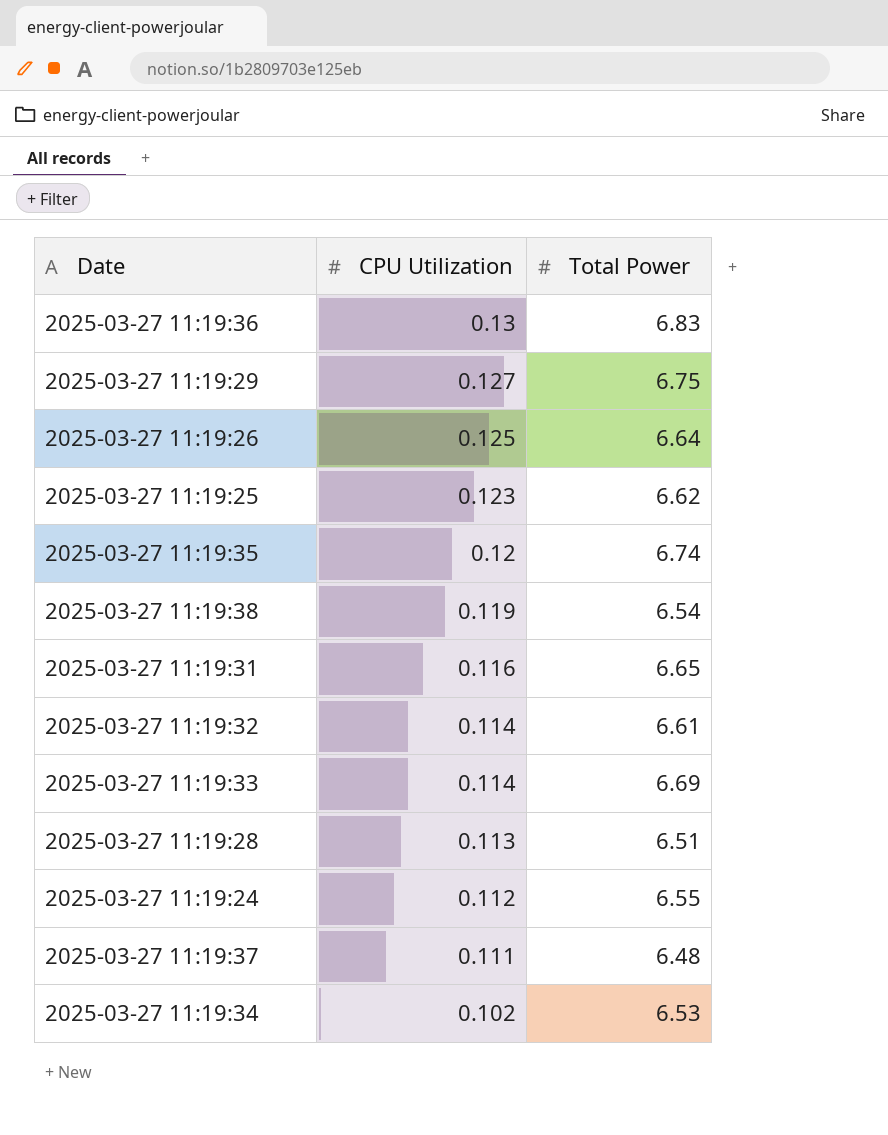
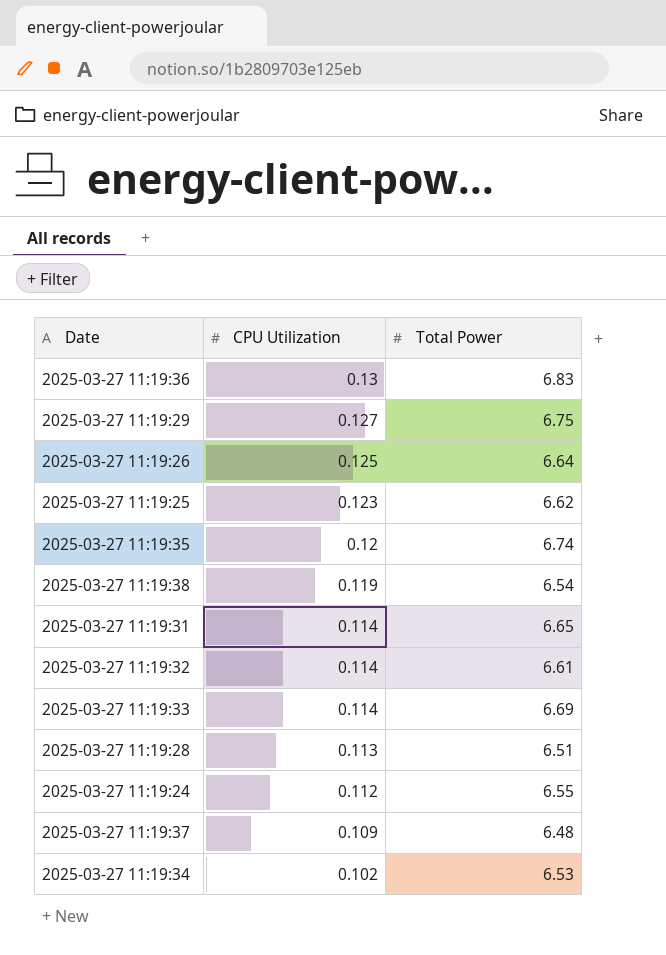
2025-03-27 11:19:31 | CPU Utilization: 0.116 -> 0.114
2025-03-27 11:19:37 | CPU Utilization: 0.111 -> 0.109

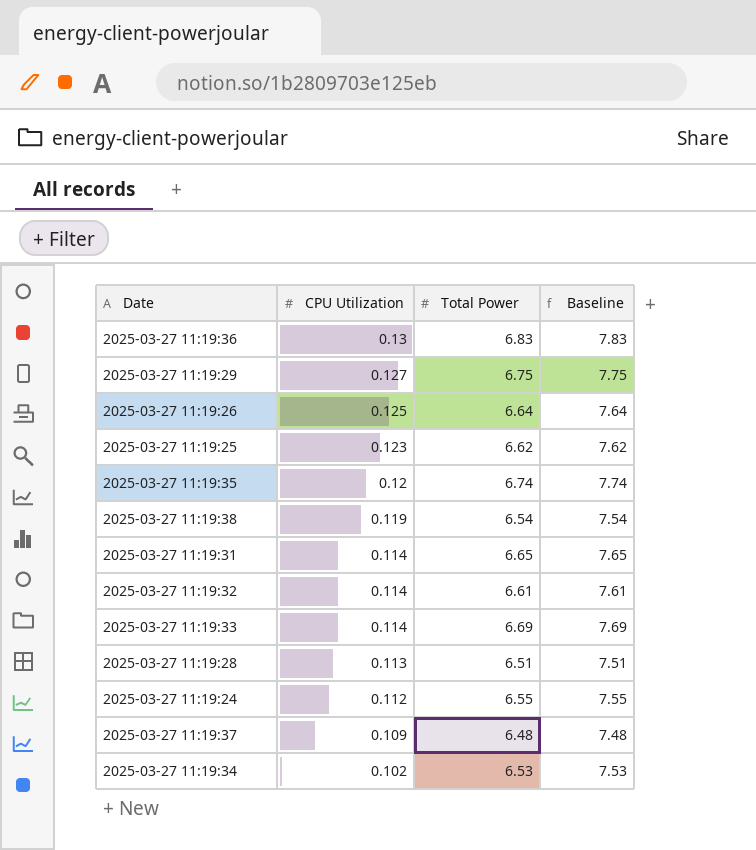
column Baseline | formula: none -> [Total Power] + 1

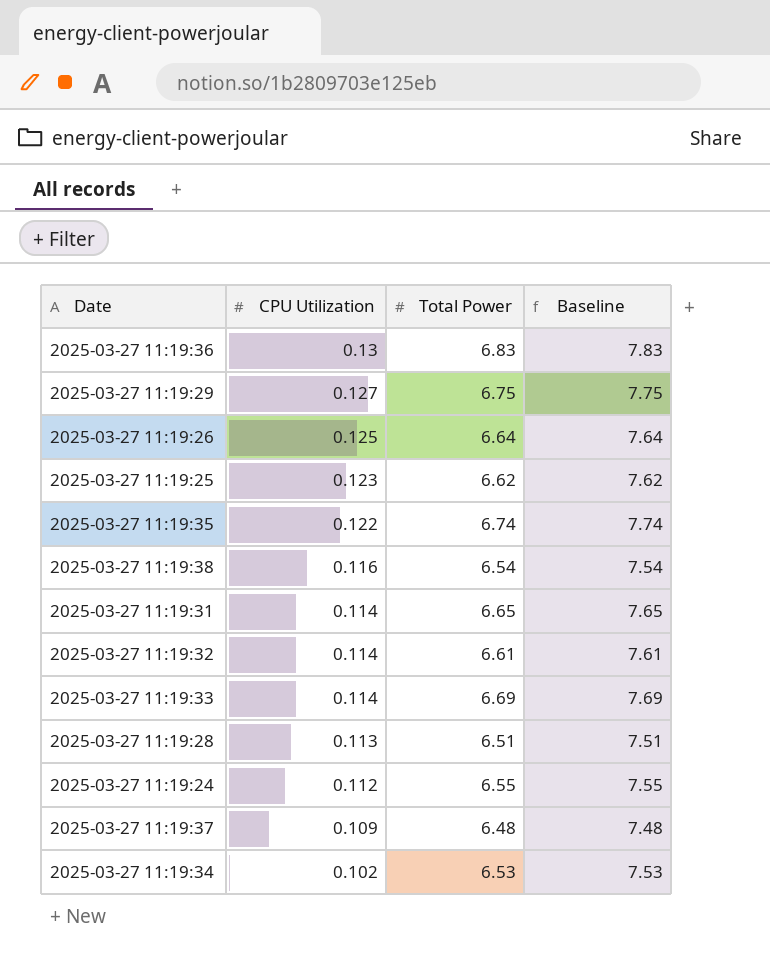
2025-03-27 11:19:35 | CPU Utilization: 0.12 -> 0.122
2025-03-27 11:19:38 | CPU Utilization: 0.119 -> 0.116

